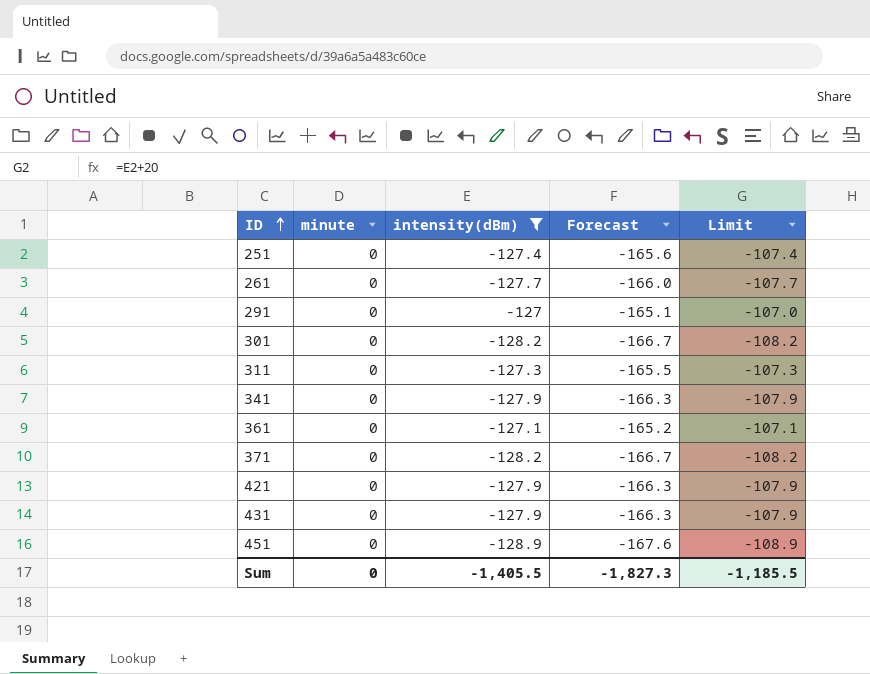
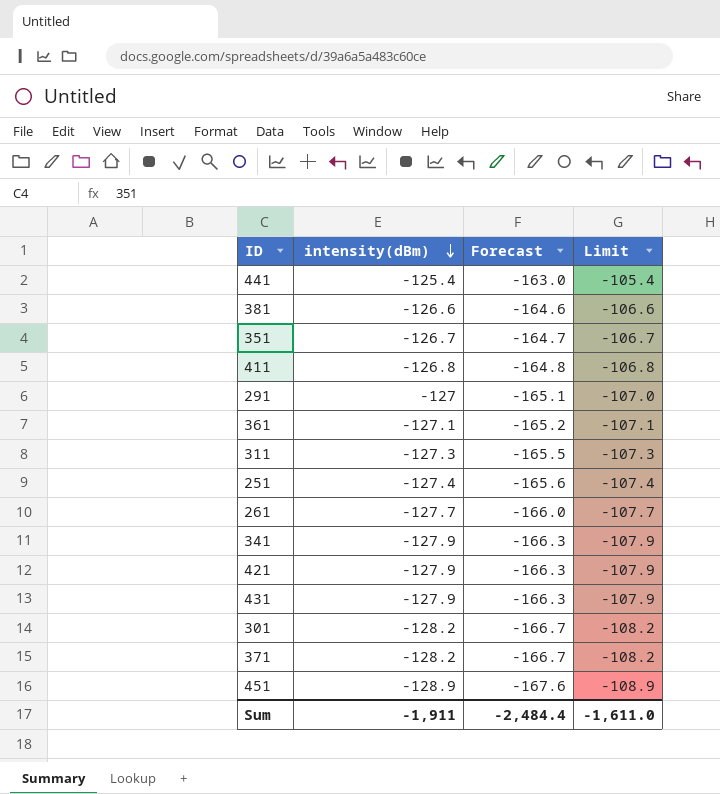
filter: intensity(dBm) <= -127 -> none
row order: ID ascending -> intensity(dBm) descending
column minute | position: 2 -> none
Sum | intensity(dBm): -1,405.5 -> -1,911
Sum | Forecast: -1,827.3 -> -2,484.4
Sum | Limit: -1,185.5 -> -1,611.0

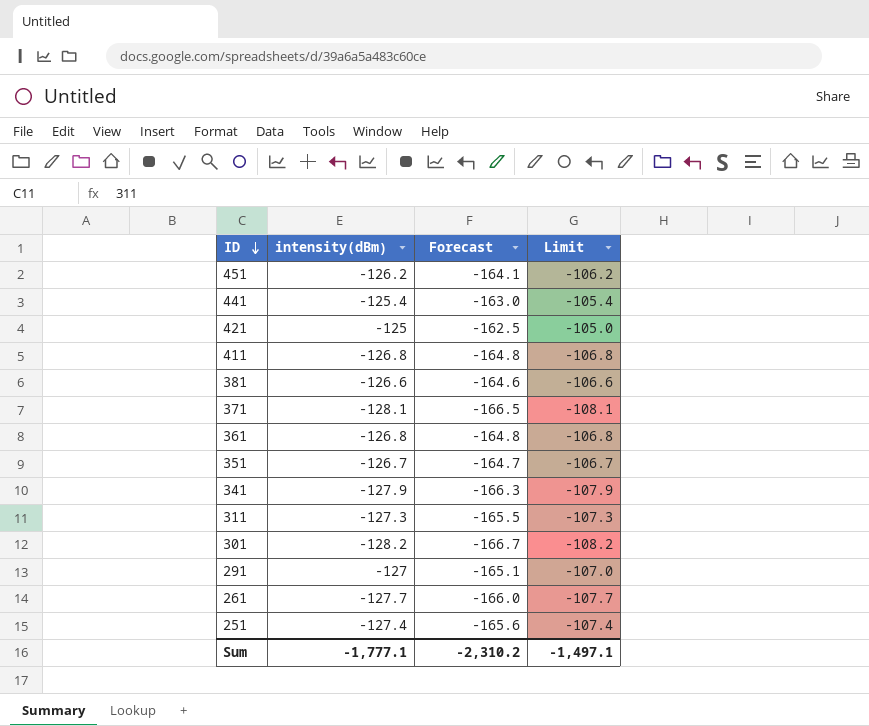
row order: intensity(dBm) descending -> ID descending
row 431: -127.9 | -166.3 | -107.9 -> none
451 | intensity(dBm): -128.9 -> -126.2
451 | Forecast: -167.6 -> -164.1
451 | Limit: -108.9 -> -106.2
421 | intensity(dBm): -127.9 -> -125
421 | Forecast: -166.3 -> -162.5
421 | Limit: -107.9 -> -105.0
371 | intensity(dBm): -128.2 -> -128.1
371 | Forecast: -166.7 -> -166.5
371 | Limit: -108.2 -> -108.1
361 | intensity(dBm): -127.1 -> -126.8
361 | Forecast: -165.2 -> -164.8
361 | Limit: -107.1 -> -106.8
Sum | intensity(dBm): -1,911 -> -1,777.1
Sum | Forecast: -2,484.4 -> -2,310.2
Sum | Limit: -1,611.0 -> -1,497.1

